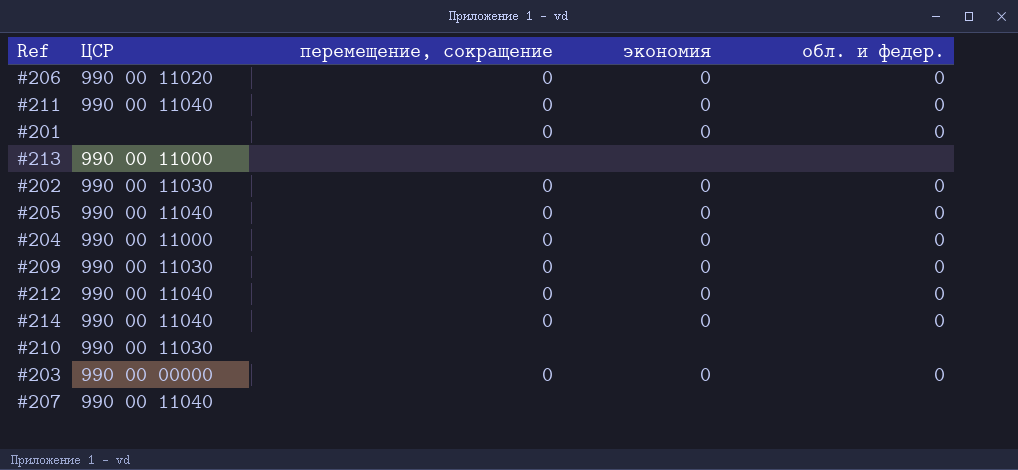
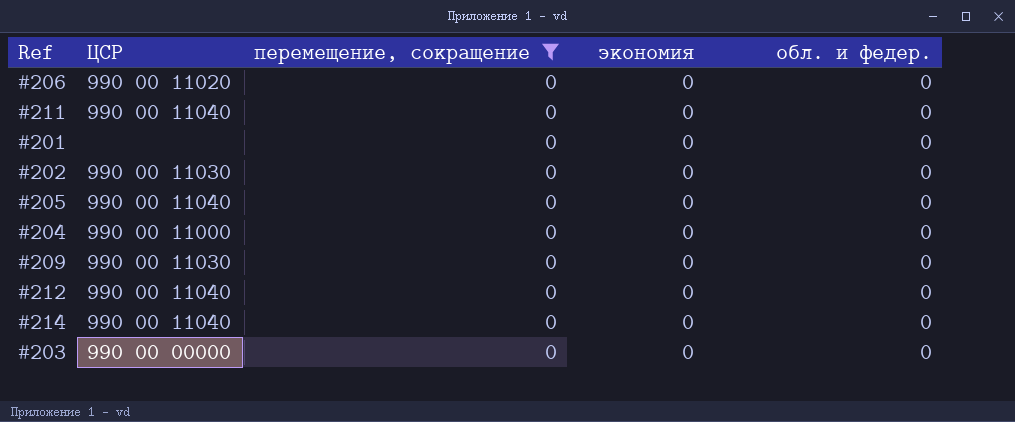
filter: none -> перемещение, сокращение = 0

